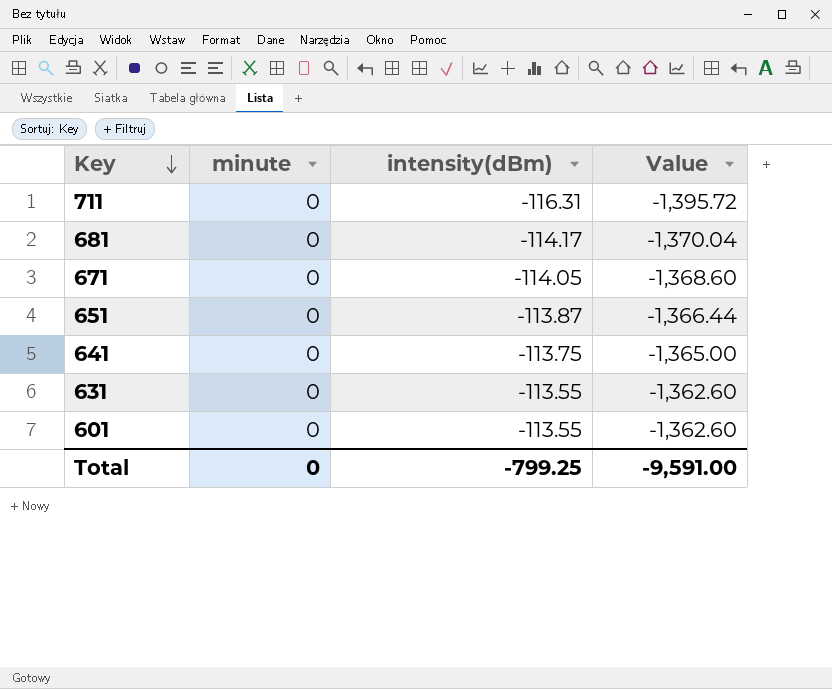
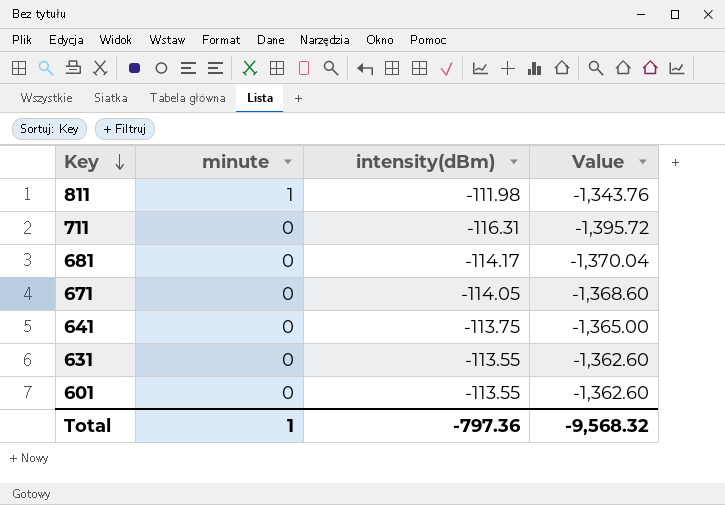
row 651: 0 | -113.87 | -1,366.44 -> none
row 811: none -> 1 | -111.98 | -1,343.76
Total | minute: 0 -> 1
Total | intensity(dBm): -799.25 -> -797.36
Total | Value: -9,591.00 -> -9,568.32

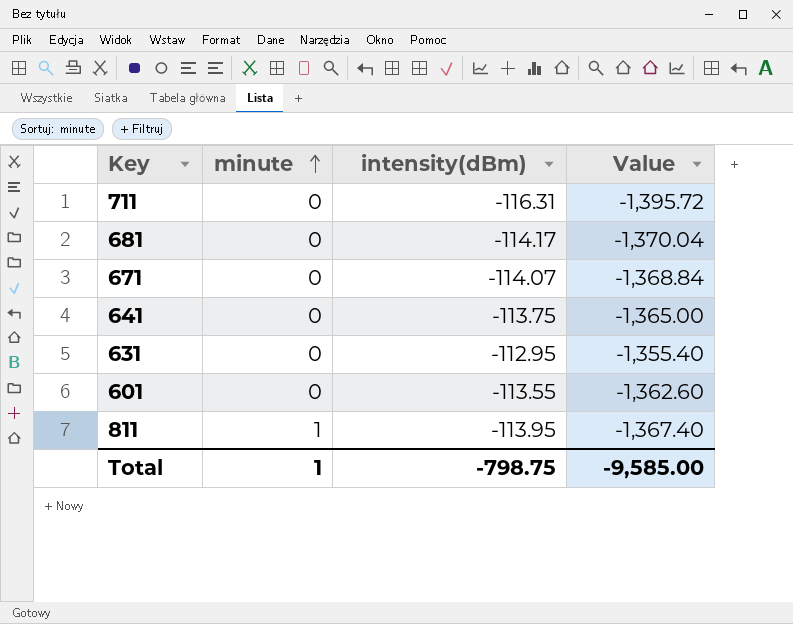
row order: Key descending -> minute ascending
671 | intensity(dBm): -114.05 -> -114.07
671 | Value: -1,368.60 -> -1,368.84
631 | intensity(dBm): -113.55 -> -112.95
631 | Value: -1,362.60 -> -1,355.40
811 | intensity(dBm): -111.98 -> -113.95
811 | Value: -1,343.76 -> -1,367.40
Total | intensity(dBm): -797.36 -> -798.75
Total | Value: -9,568.32 -> -9,585.00

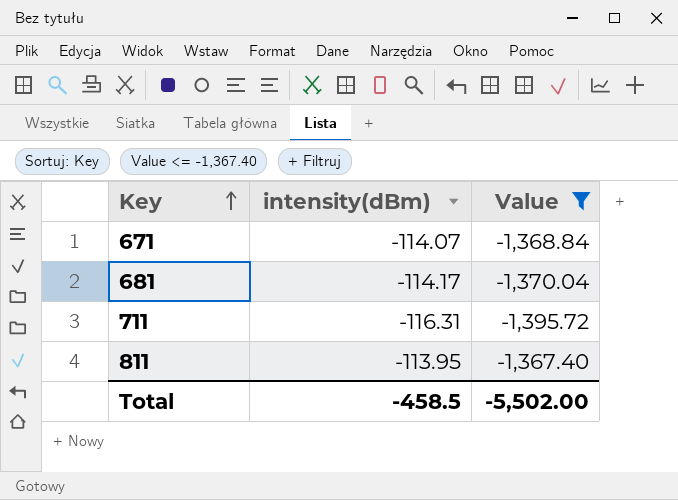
filter: none -> Value <= -1,367.40
row order: minute ascending -> Key ascending
column minute | position: 2 -> none
Total | intensity(dBm): -798.75 -> -458.5
Total | Value: -9,585.00 -> -5,502.00

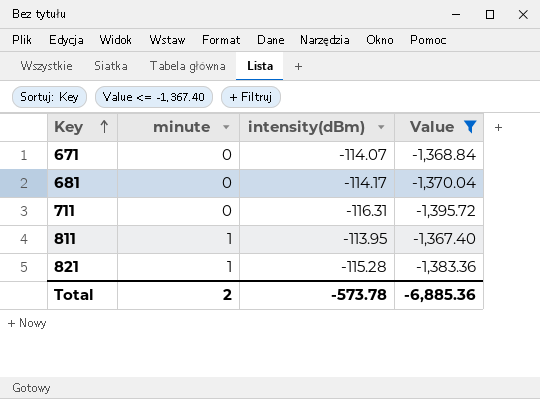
column minute | position: none -> 2
row 821: none -> 1 | -115.28 | -1,383.36
Total | intensity(dBm): -458.5 -> -573.78
Total | Value: -5,502.00 -> -6,885.36

